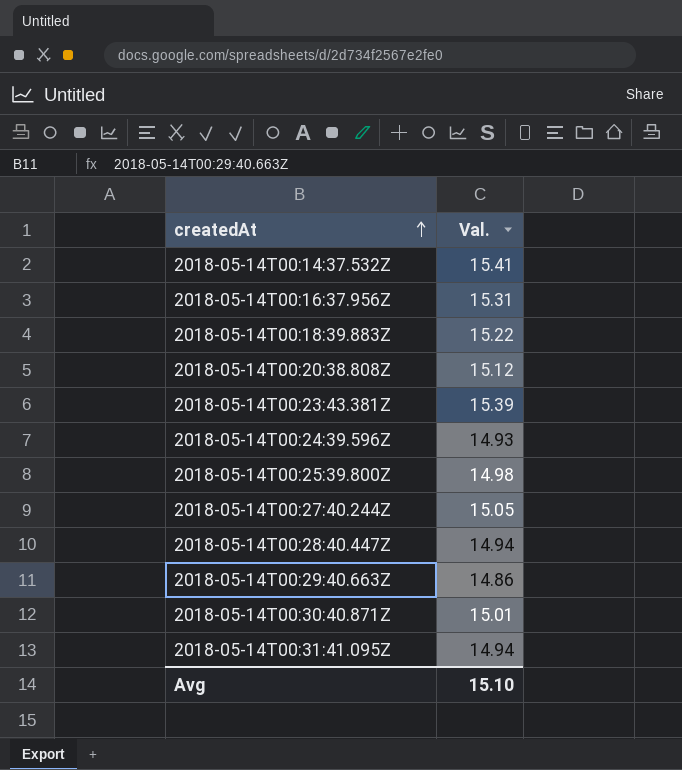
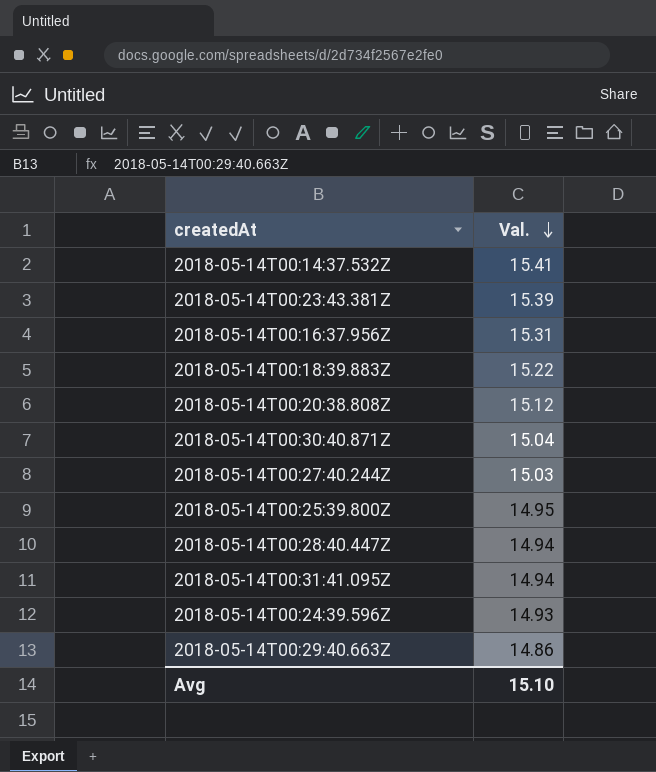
row order: createdAt ascending -> Val. descending
2018-05-14T00:30:40.871Z | Val.: 15.01 -> 15.04
2018-05-14T00:27:40.244Z | Val.: 15.05 -> 15.03
2018-05-14T00:25:39.800Z | Val.: 14.98 -> 14.95

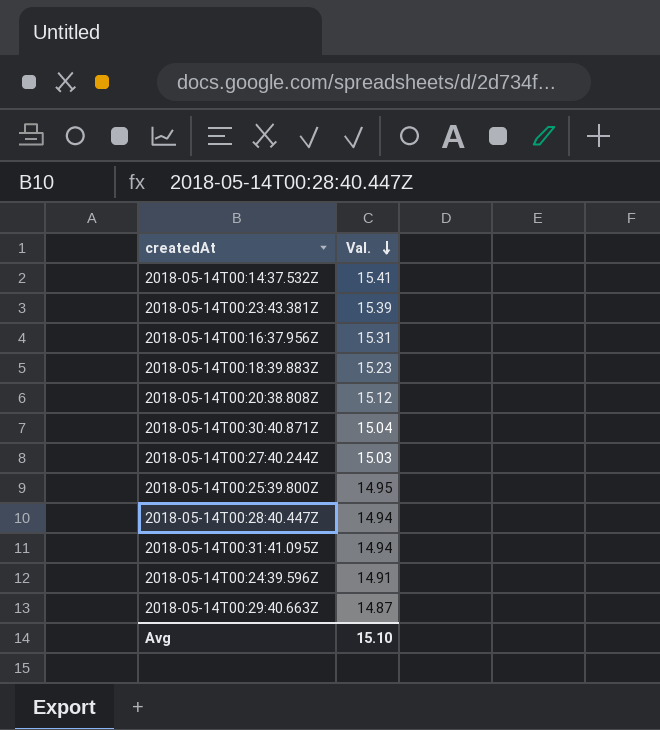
2018-05-14T00:18:39.883Z | Val.: 15.22 -> 15.23
2018-05-14T00:24:39.596Z | Val.: 14.93 -> 14.91
2018-05-14T00:29:40.663Z | Val.: 14.86 -> 14.87

